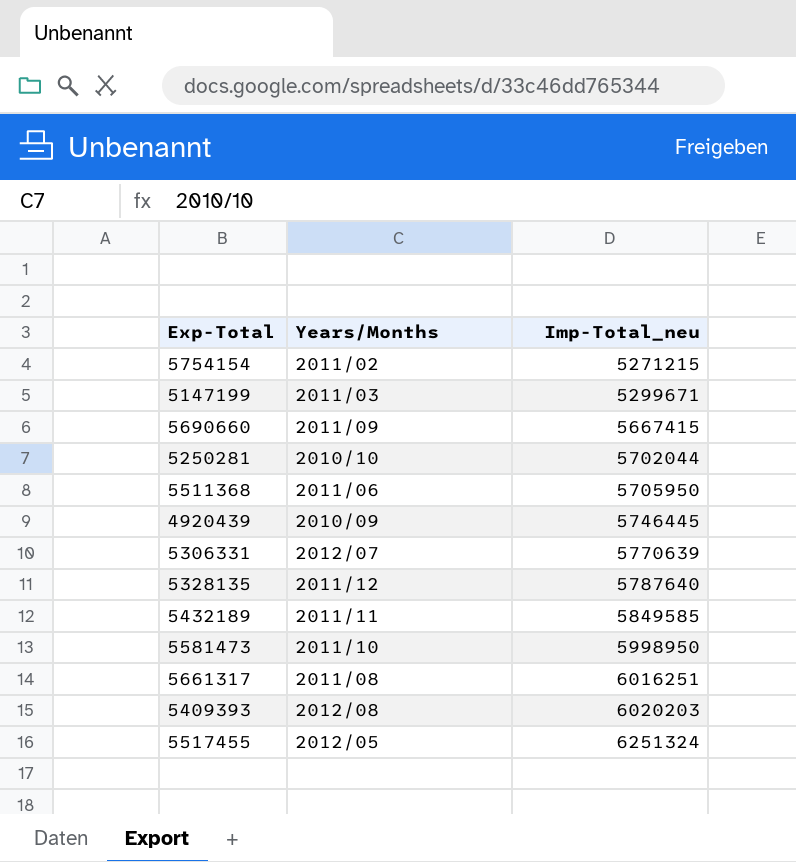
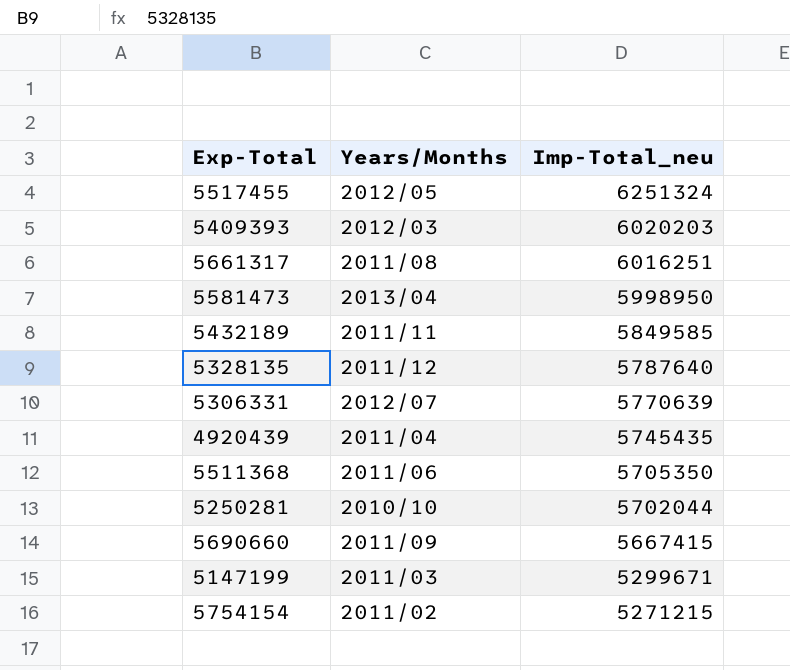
row order: Imp-Total_neu ascending -> Imp-Total_neu descending
5409393 | Years/Months: 2012/08 -> 2012/03
5581473 | Years/Months: 2011/10 -> 2013/04
4920439 | Years/Months: 2010/09 -> 2011/04
4920439 | Imp-Total_neu: 5746445 -> 5745435
5511368 | Imp-Total_neu: 5705950 -> 5705350

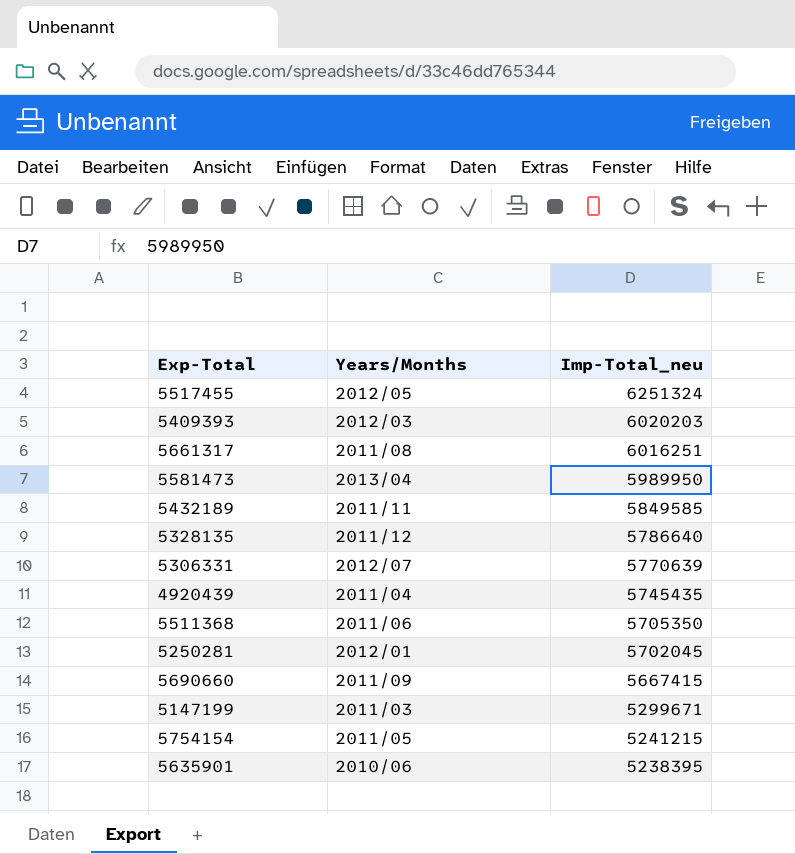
5581473 | Imp-Total_neu: 5998950 -> 5989950
5328135 | Imp-Total_neu: 5787640 -> 5786640
5250281 | Years/Months: 2010/10 -> 2012/01
5250281 | Imp-Total_neu: 5702044 -> 5702045
5754154 | Years/Months: 2011/02 -> 2011/05
5754154 | Imp-Total_neu: 5271215 -> 5241215
row 5635901: none -> 2010/06 | 5238395

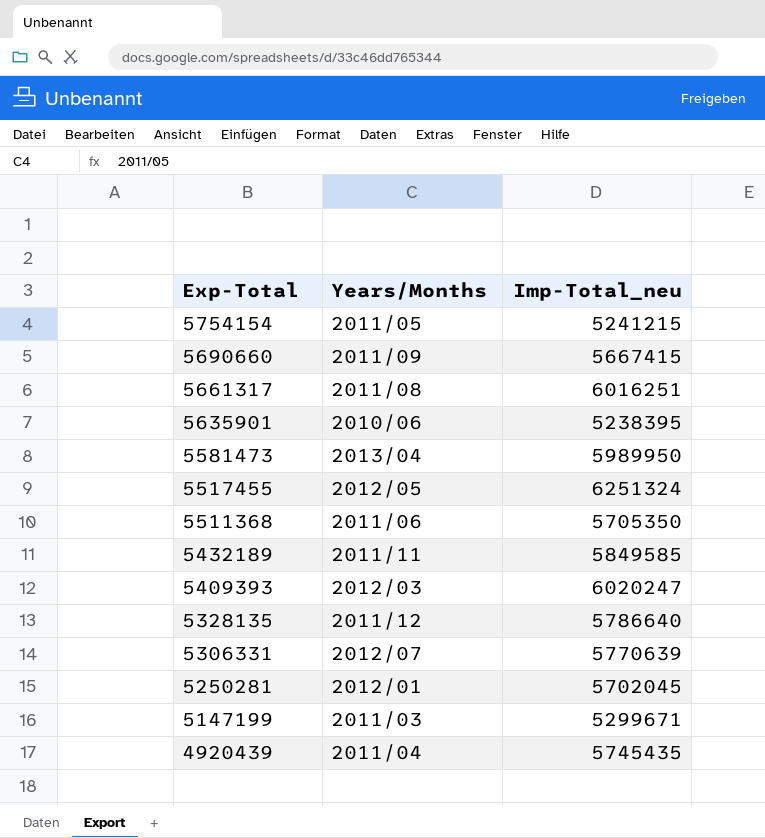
row order: Imp-Total_neu descending -> Exp-Total descending
5409393 | Imp-Total_neu: 6020203 -> 6020247

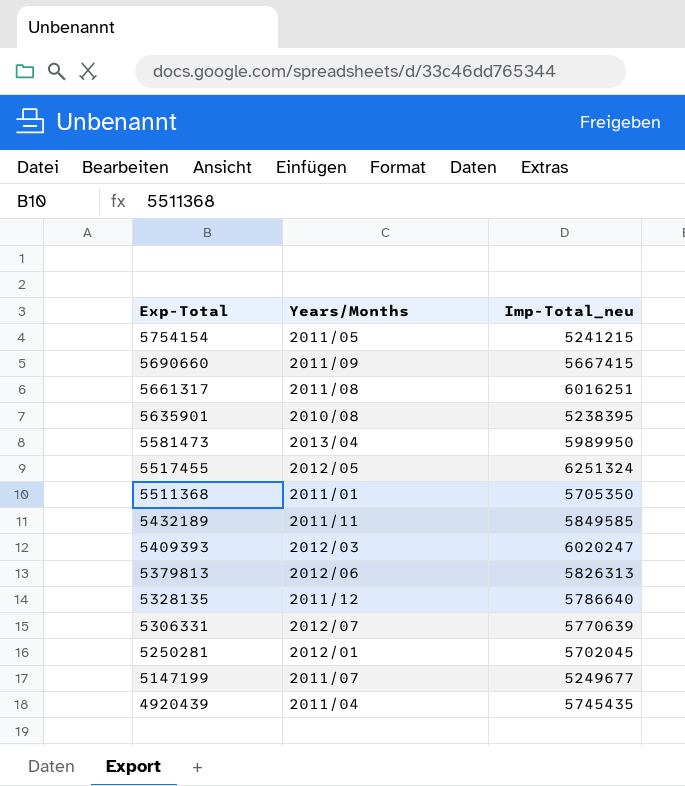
5635901 | Years/Months: 2010/06 -> 2010/08
5511368 | Years/Months: 2011/06 -> 2011/01
row 5379813: none -> 2012/06 | 5826313
5147199 | Years/Months: 2011/03 -> 2011/07
5147199 | Imp-Total_neu: 5299671 -> 5249677

